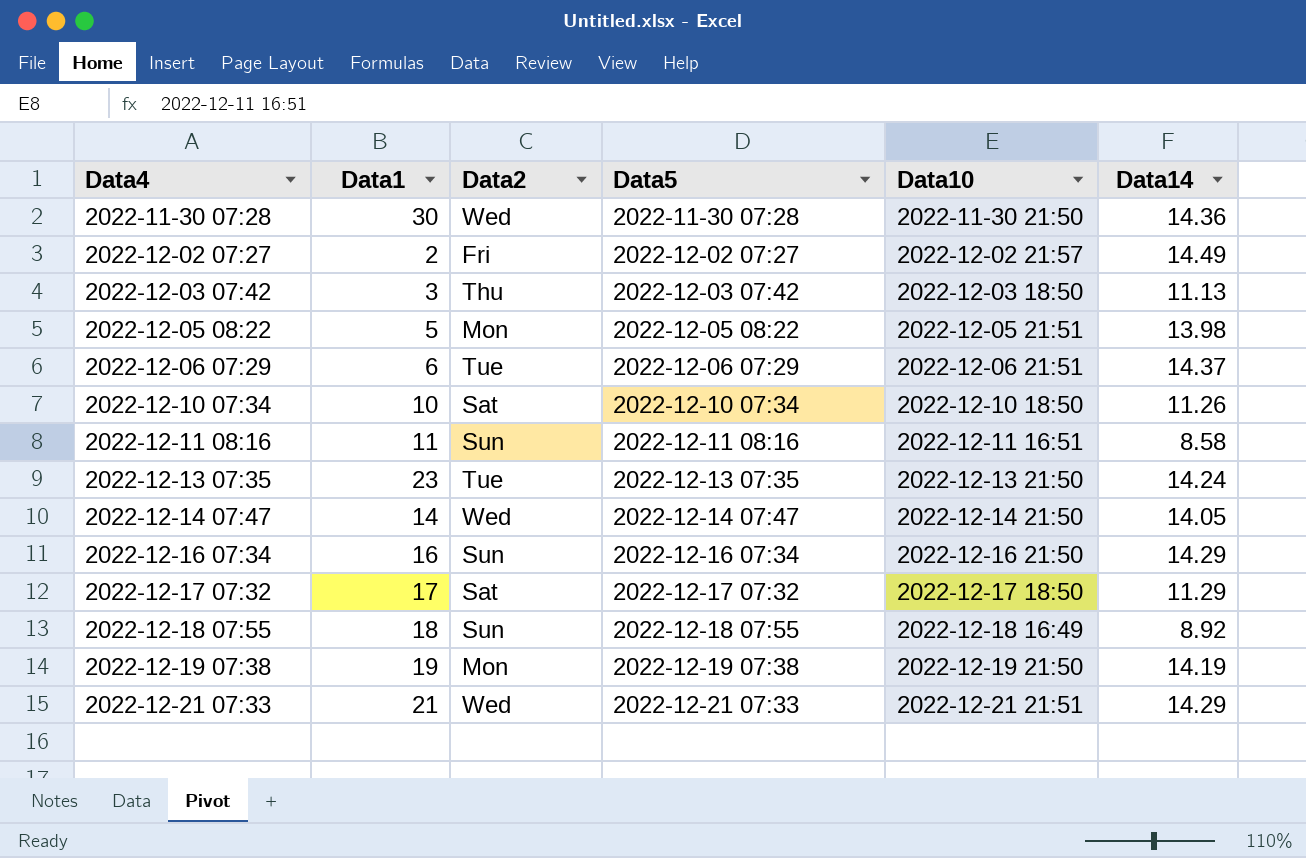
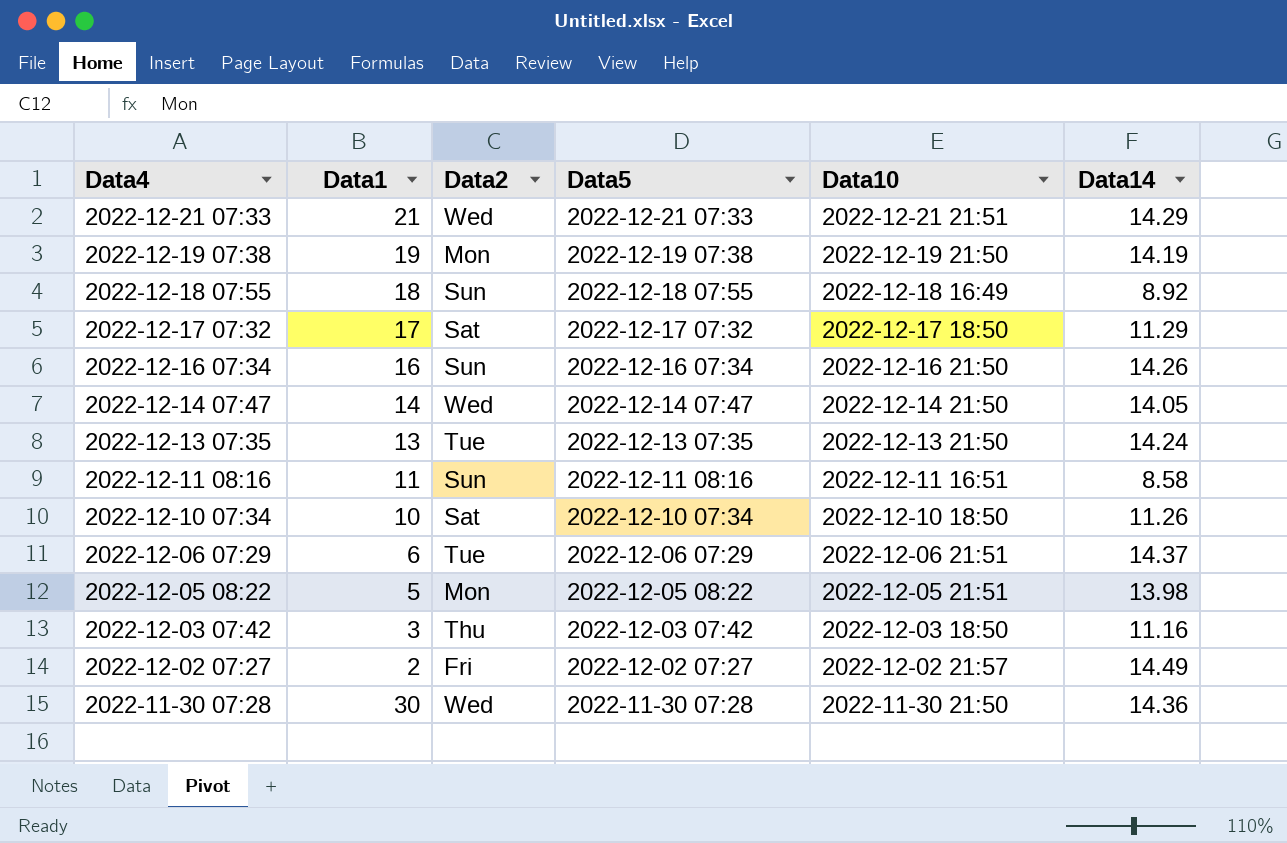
row order: Data4 ascending -> Data4 descending
2022-12-16 07:34 | Data14: 14.29 -> 14.26
2022-12-13 07:35 | Data1: 23 -> 13
2022-12-03 07:42 | Data14: 11.13 -> 11.16

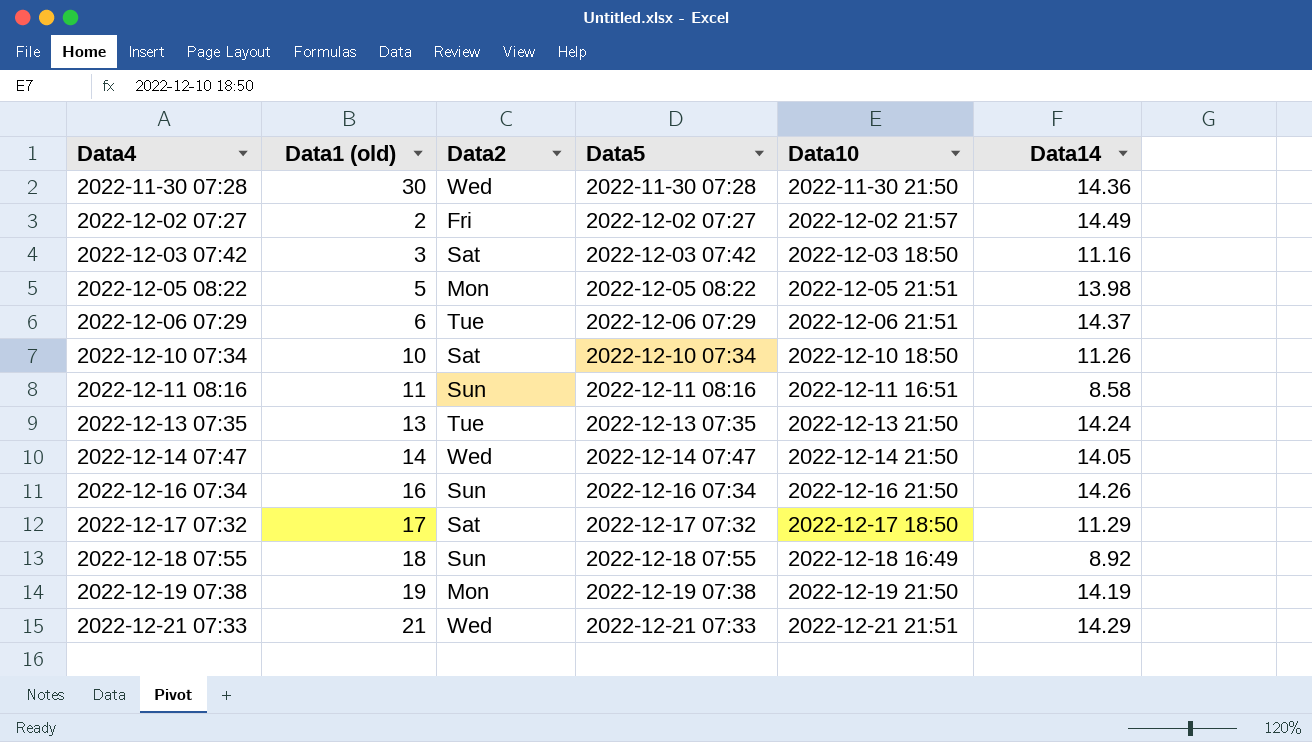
row order: Data4 descending -> Data4 ascending
column name: Data1 -> Data1 (old)
2022-12-03 07:42 | Data2: Thu -> Sat

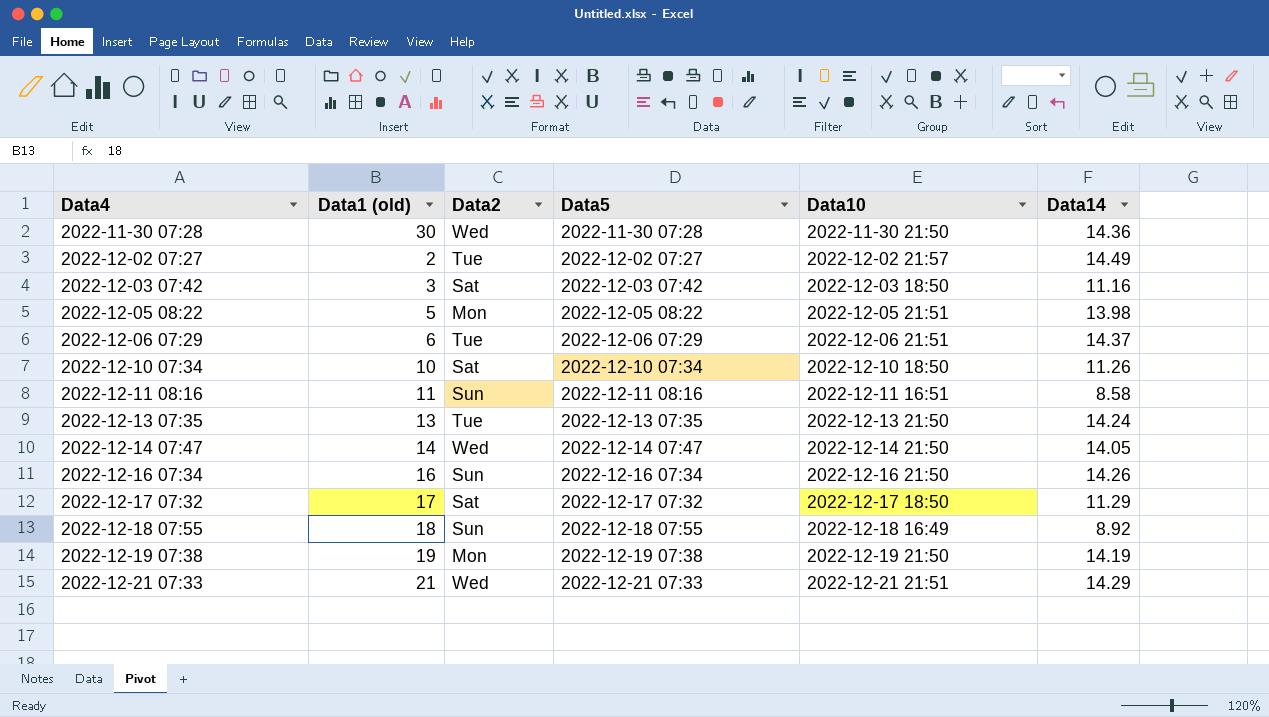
2022-12-02 07:27 | Data2: Fri -> Tue

